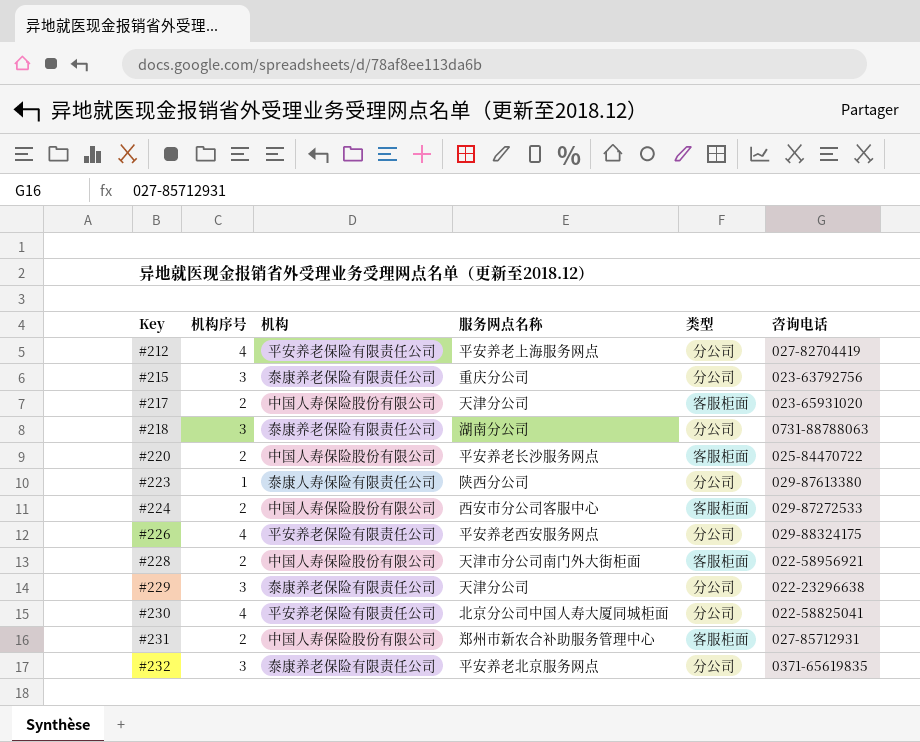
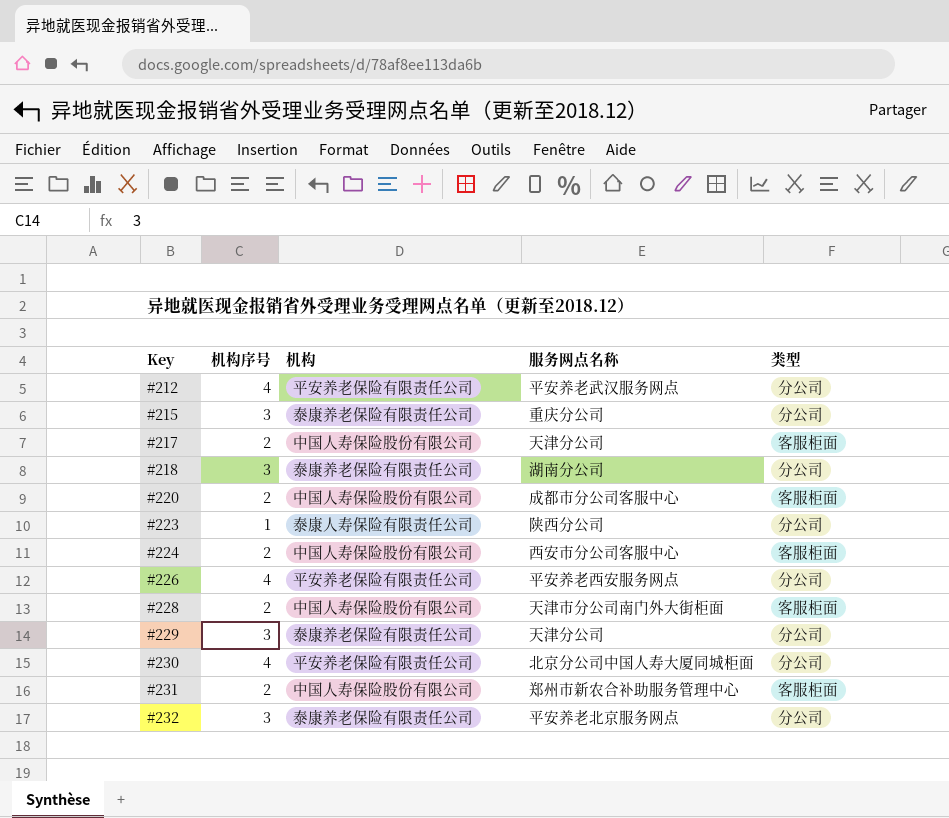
column 咨询电话 | position: 6 -> none
#212 | 服务网点名称: 平安养老上海服务网点 -> 平安养老武汉服务网点
#220 | 服务网点名称: 平安养老长沙服务网点 -> 成都市分公司客服中心

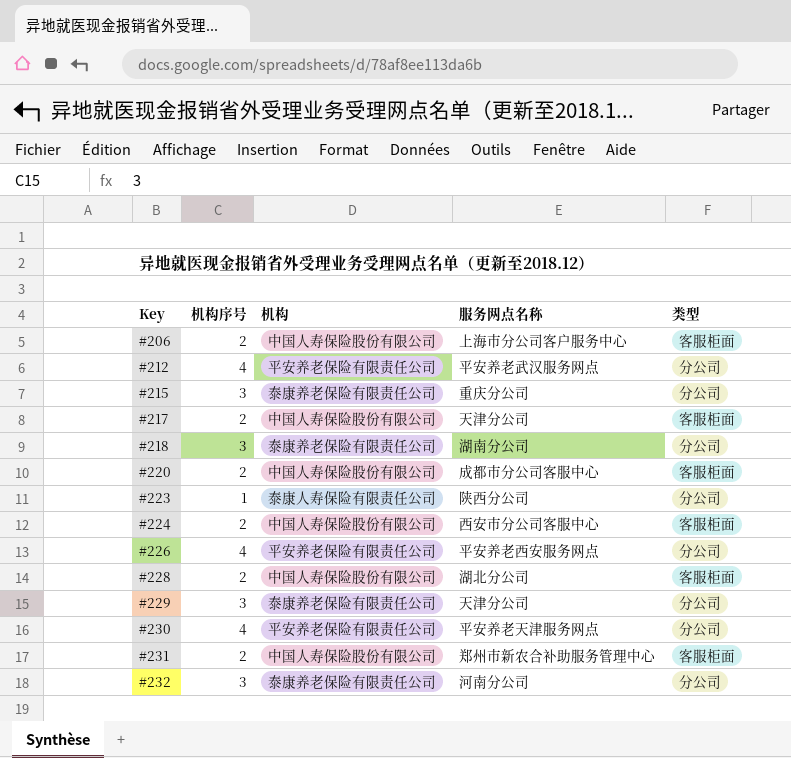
row #206: none -> 2 | 中国人寿保险股份有限公司 | 上海市分公司客户服务中心 | 客服柜面
#228 | 服务网点名称: 天津市分公司南门外大街柜面 -> 湖北分公司
#230 | 服务网点名称: 北京分公司中国人寿大厦同城柜面 -> 平安养老天津服务网点
#232 | 服务网点名称: 平安养老北京服务网点 -> 河南分公司

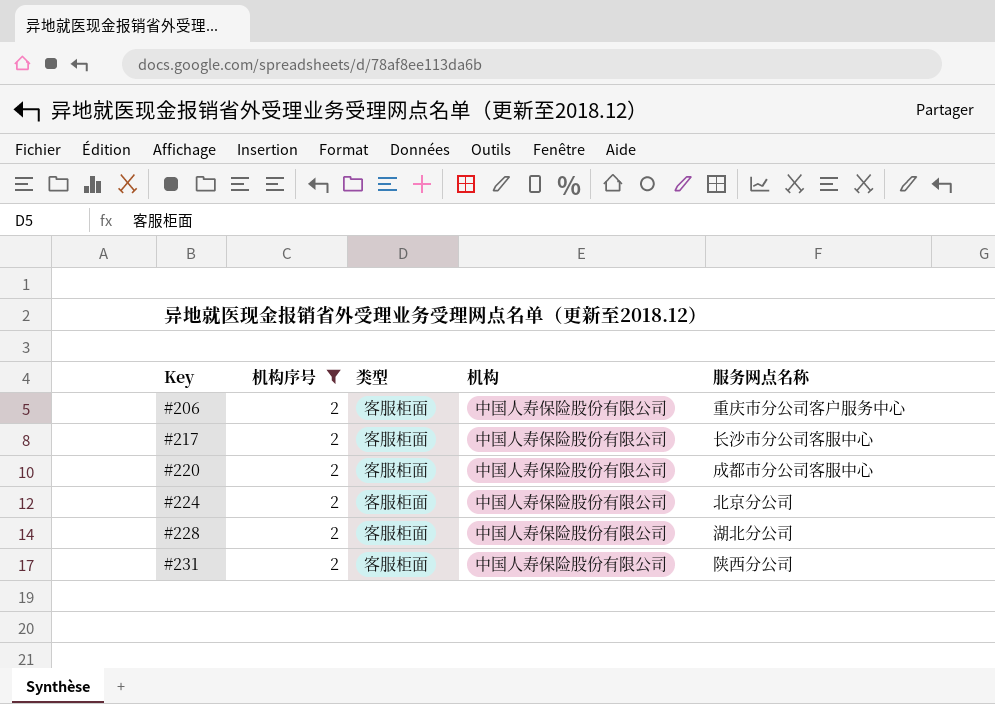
filter: none -> 机构序号 = 2
column 类型 | position: 5 -> 3
#206 | 服务网点名称: 上海市分公司客户服务中心 -> 重庆市分公司客户服务中心
#217 | 服务网点名称: 天津分公司 -> 长沙市分公司客服中心
#224 | 服务网点名称: 西安市分公司客服中心 -> 北京分公司
#231 | 服务网点名称: 郑州市新农合补助服务管理中心 -> 陕西分公司

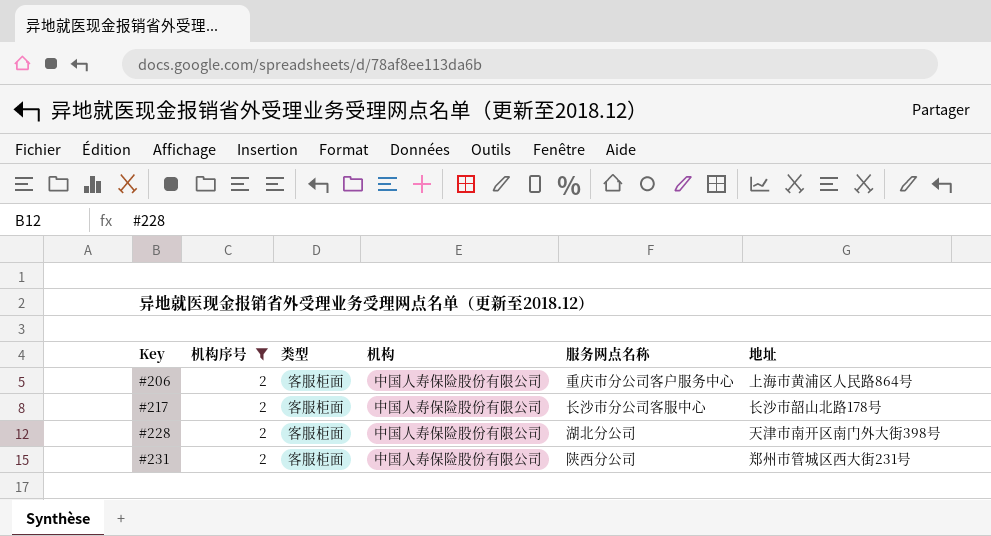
column 地址 | position: none -> 6
row #220: 2 | 客服柜面 | 中国人寿保险股份有限公司 | 成都市分公司客服中心 -> none
row #224: 2 | 客服柜面 | 中国人寿保险股份有限公司 | 北京分公司 -> none

